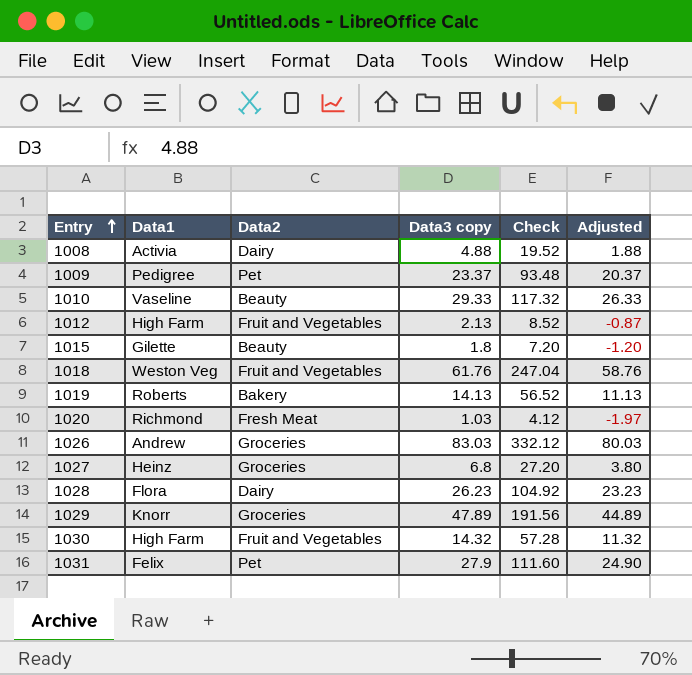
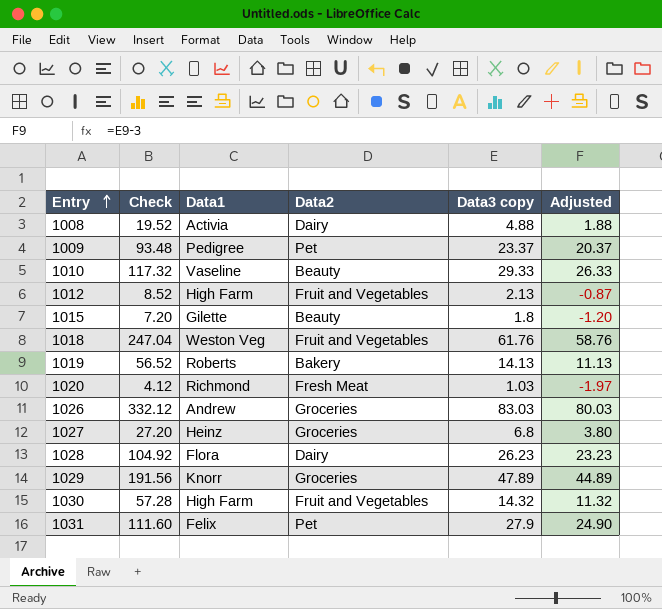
column Check | position: 5 -> 2

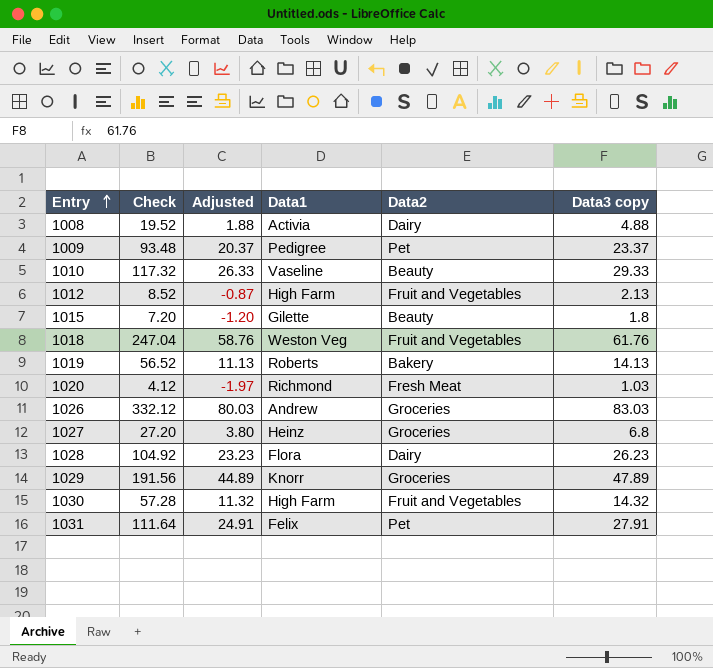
column Adjusted | position: 6 -> 3
1031 | Check: 111.60 -> 111.64
1031 | Adjusted: 24.90 -> 24.91
1031 | Data3 copy: 27.9 -> 27.91

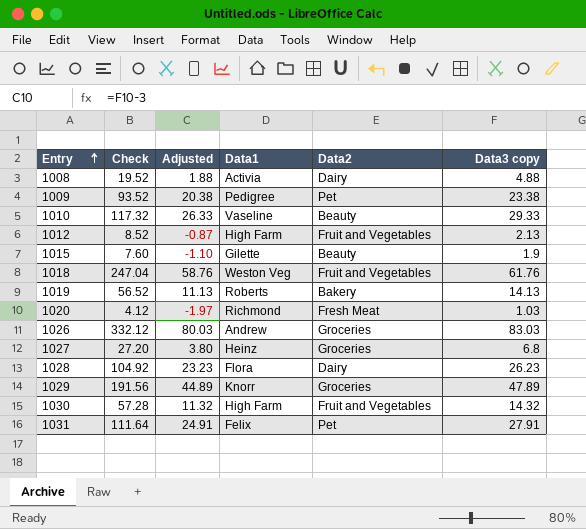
1009 | Check: 93.48 -> 93.52
1009 | Adjusted: 20.37 -> 20.38
1009 | Data3 copy: 23.37 -> 23.38
1015 | Check: 7.20 -> 7.60
1015 | Adjusted: -1.20 -> -1.10
1015 | Data3 copy: 1.8 -> 1.9

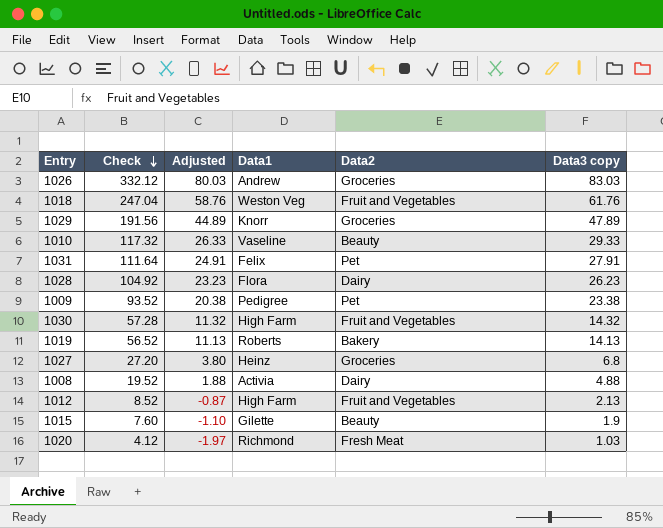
row order: Entry ascending -> Check descending

